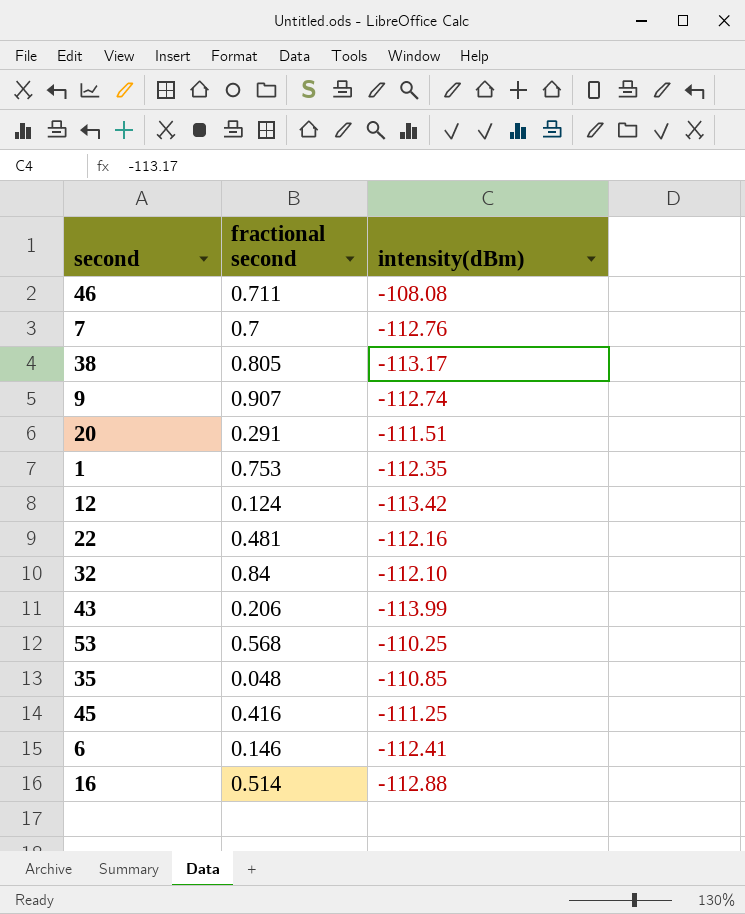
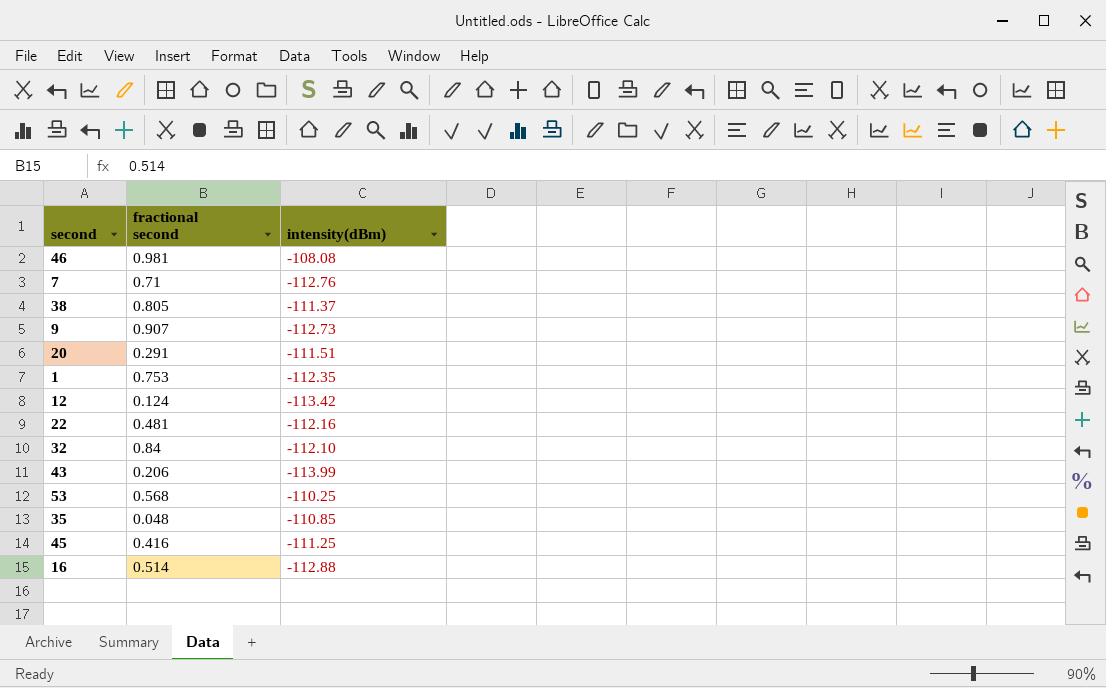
row 6: 0.146 | -112.41 -> none
46 | fractional second: 0.711 -> 0.981
7 | fractional second: 0.7 -> 0.71
38 | intensity(dBm): -113.17 -> -111.37
9 | intensity(dBm): -112.74 -> -112.73

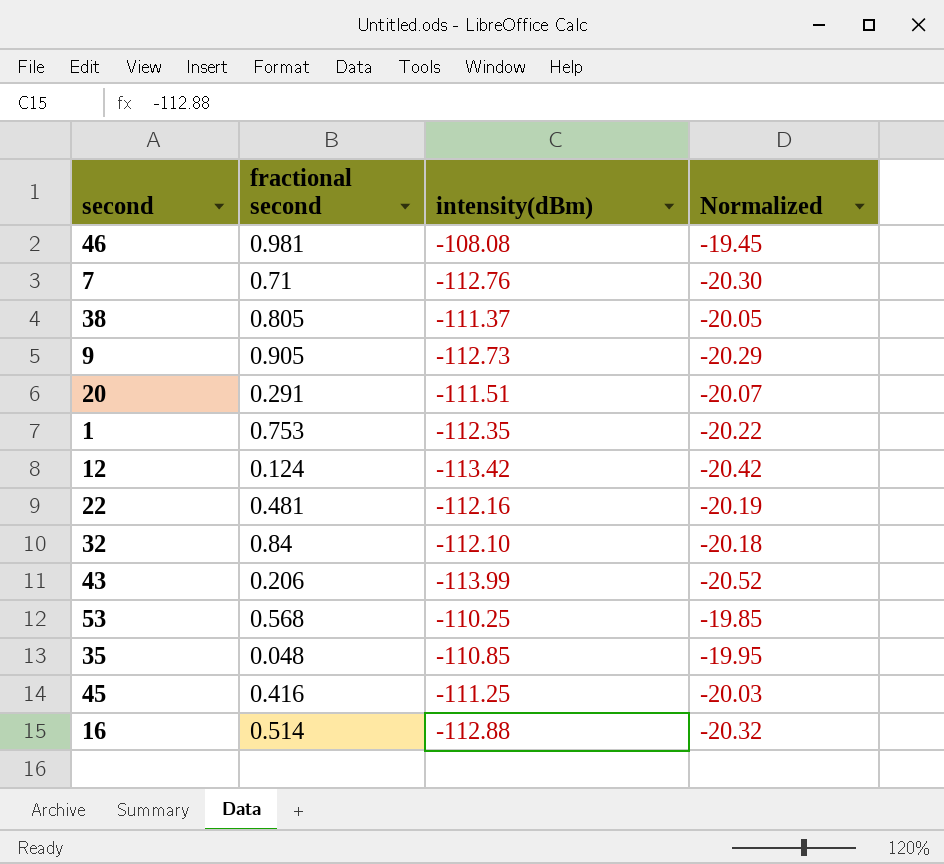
column Normalized | formula: none -> [intensity(dBm)] * 0.18
9 | fractional second: 0.907 -> 0.905

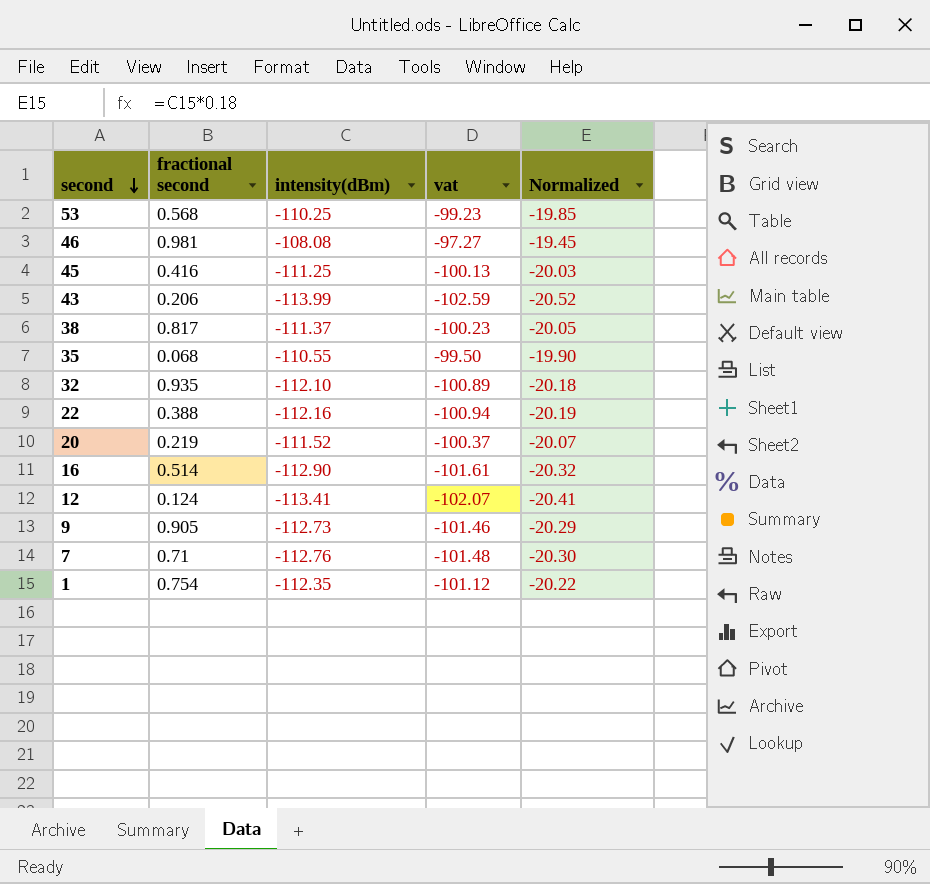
row order: none -> second descending
column vat | formula: none -> [intensity(dBm)] * 0.9
38 | fractional second: 0.805 -> 0.817
35 | fractional second: 0.048 -> 0.068
35 | intensity(dBm): -110.85 -> -110.55
35 | Normalized: -19.95 -> -19.90
32 | fractional second: 0.84 -> 0.935
22 | fractional second: 0.481 -> 0.388
20 | fractional second: 0.291 -> 0.219
20 | intensity(dBm): -111.51 -> -111.52
16 | intensity(dBm): -112.88 -> -112.90
12 | intensity(dBm): -113.42 -> -113.41
12 | Normalized: -20.42 -> -20.41
1 | fractional second: 0.753 -> 0.754

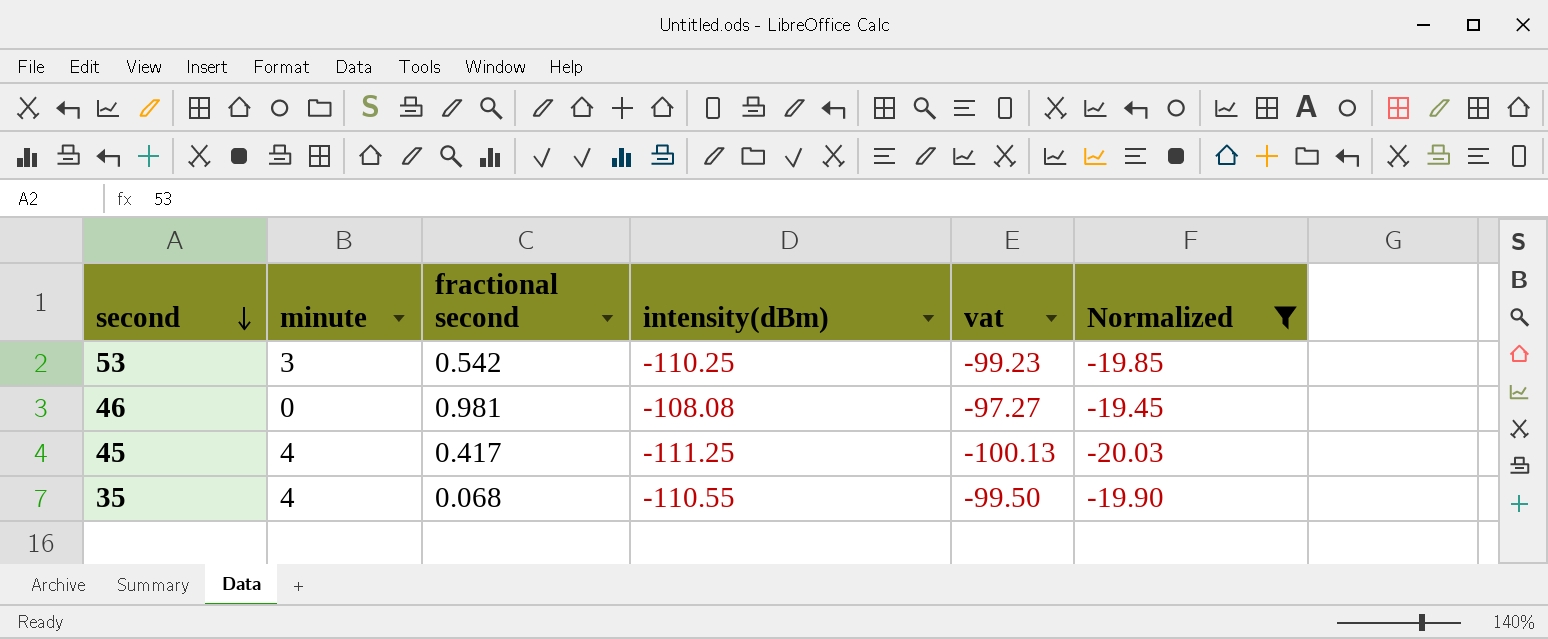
filter: none -> Normalized >= -20.03
column minute | position: none -> 2
53 | fractional second: 0.568 -> 0.542
45 | fractional second: 0.416 -> 0.417

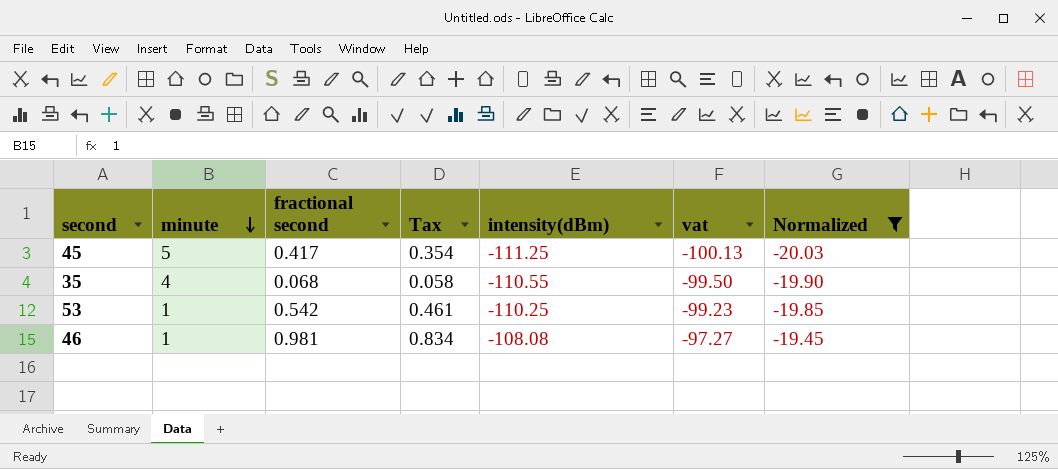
row order: second descending -> minute descending
column Tax | formula: none -> [fractional second] * 0.85
45 | minute: 4 -> 5
53 | minute: 3 -> 1
46 | minute: 0 -> 1

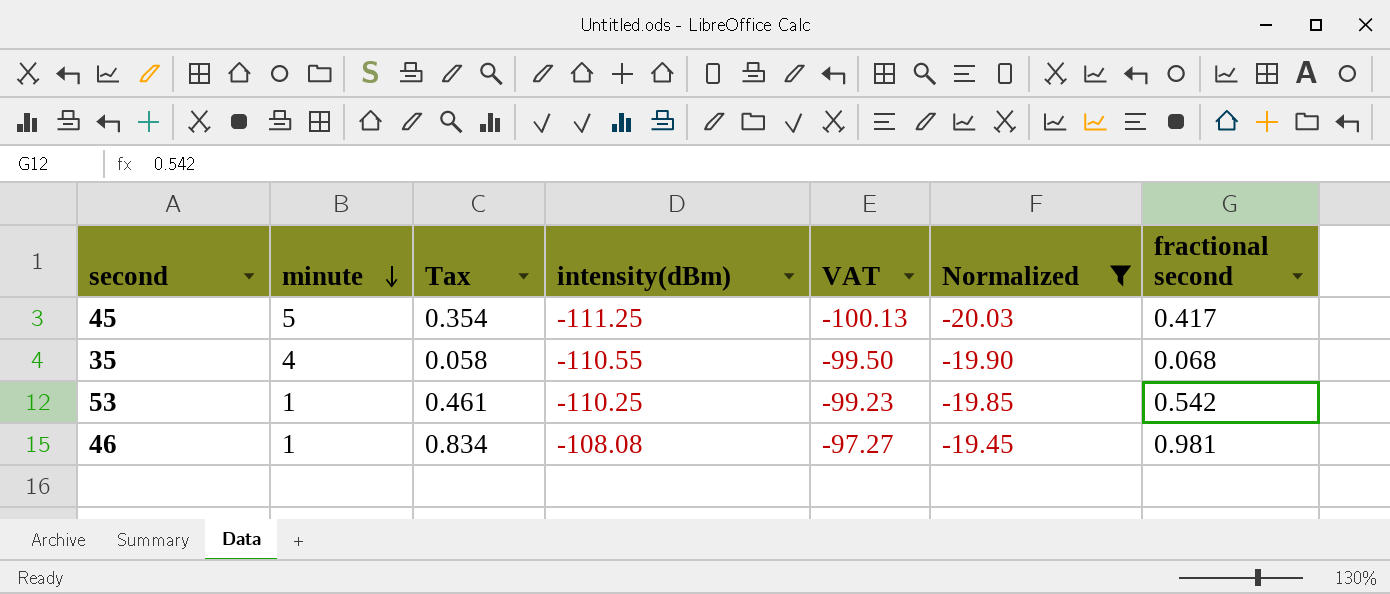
column name: vat -> VAT
column fractional second | position: 3 -> 7

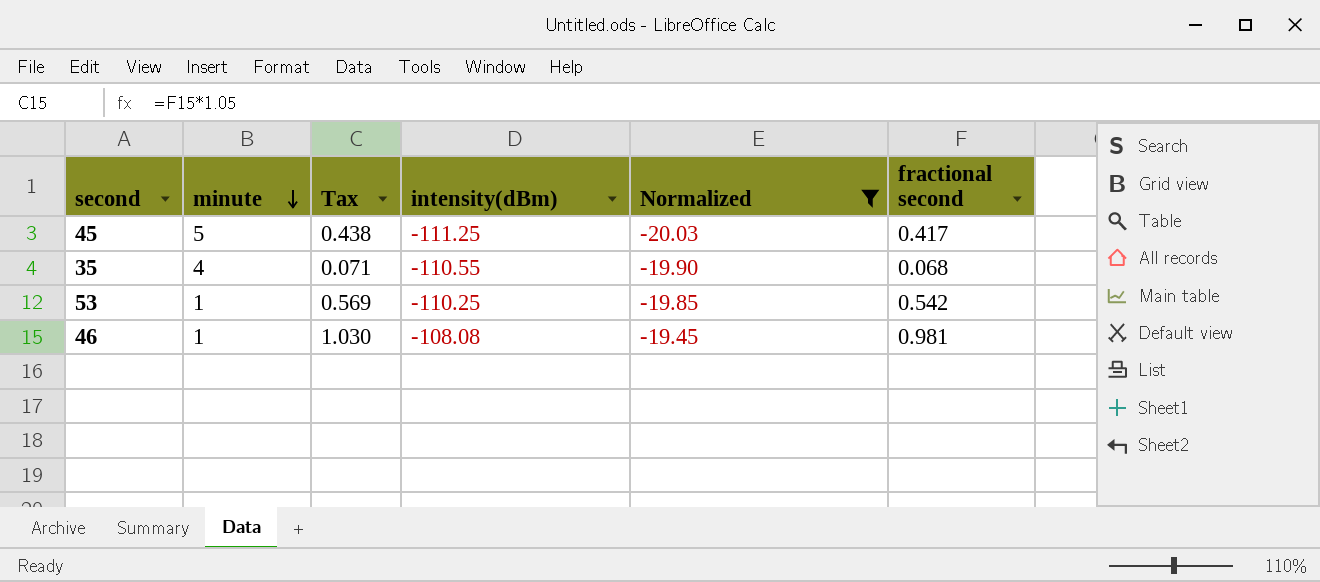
column VAT | formula: [intensity(dBm)] * 0.9 -> none
column Tax | formula: [fractional second] * 0.85 -> [fractional second] * 1.05

